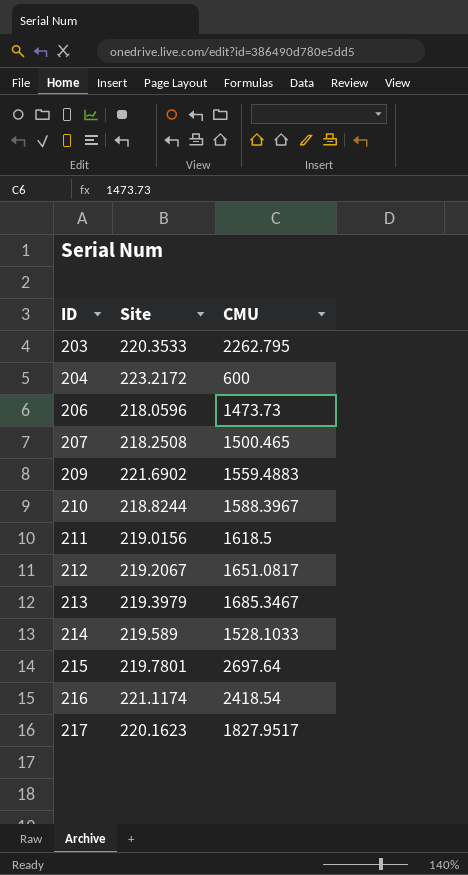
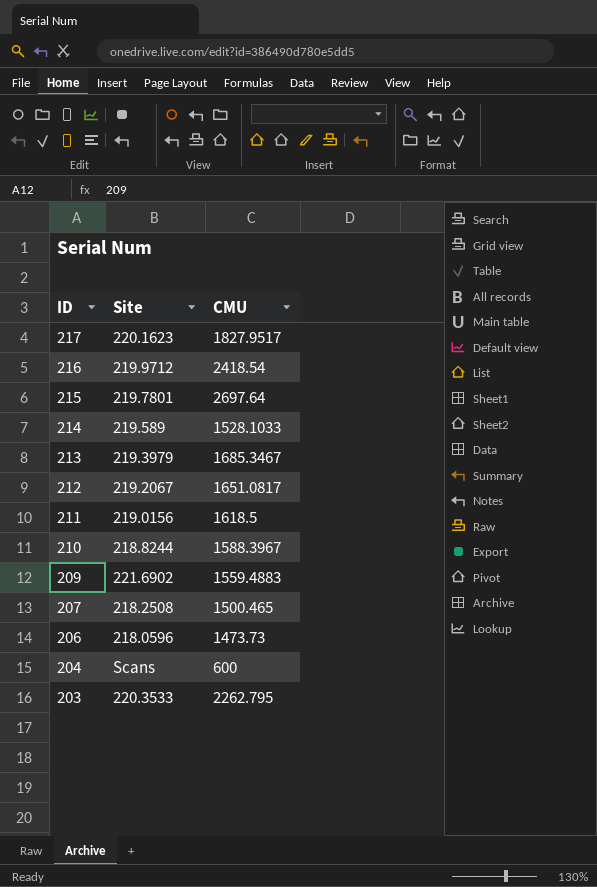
row order: ID ascending -> ID descending
216 | Site: 221.1174 -> 219.9712
204 | Site: 223.2172 -> Scans

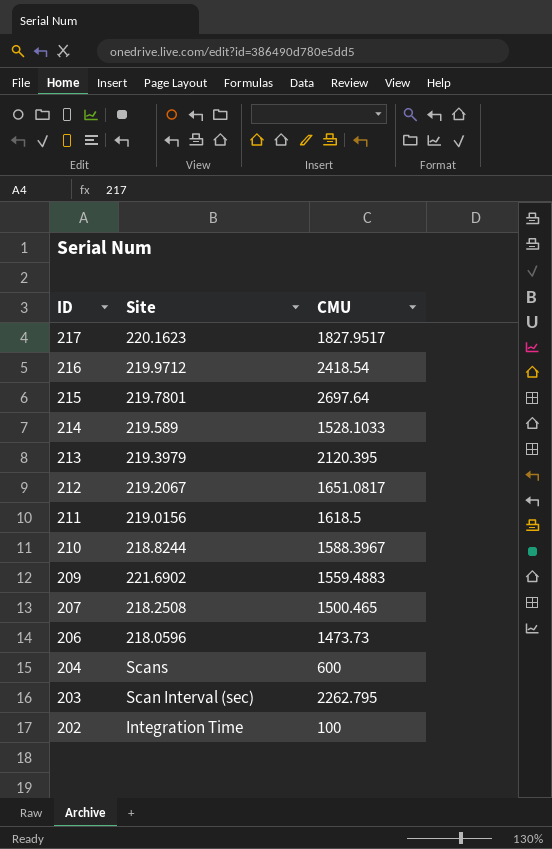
213 | CMU: 1685.3467 -> 2120.395
203 | Site: 220.3533 -> Scan Interval (sec)
row 202: none -> Integration Time | 100

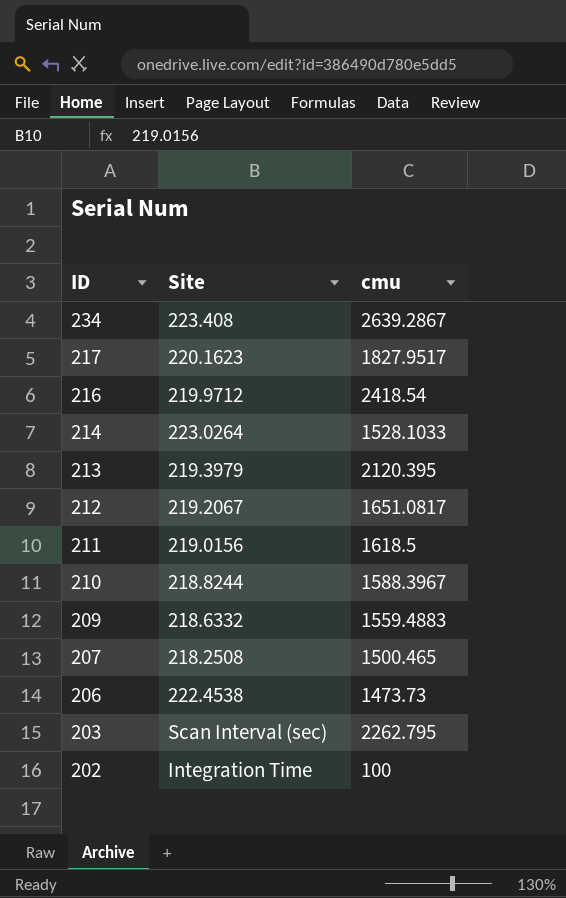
column name: CMU -> cmu
row 215: 219.7801 | 2697.64 -> none
row 204: Scans | 600 -> none
row 234: none -> 223.408 | 2639.2867
214 | Site: 219.589 -> 223.0264
209 | Site: 221.6902 -> 218.6332
206 | Site: 218.0596 -> 222.4538

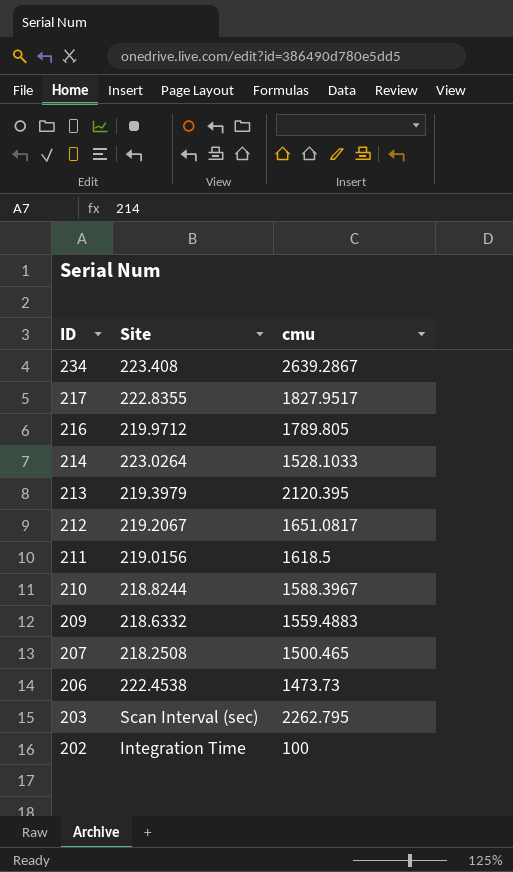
217 | Site: 220.1623 -> 222.8355
216 | cmu: 2418.54 -> 1789.805

